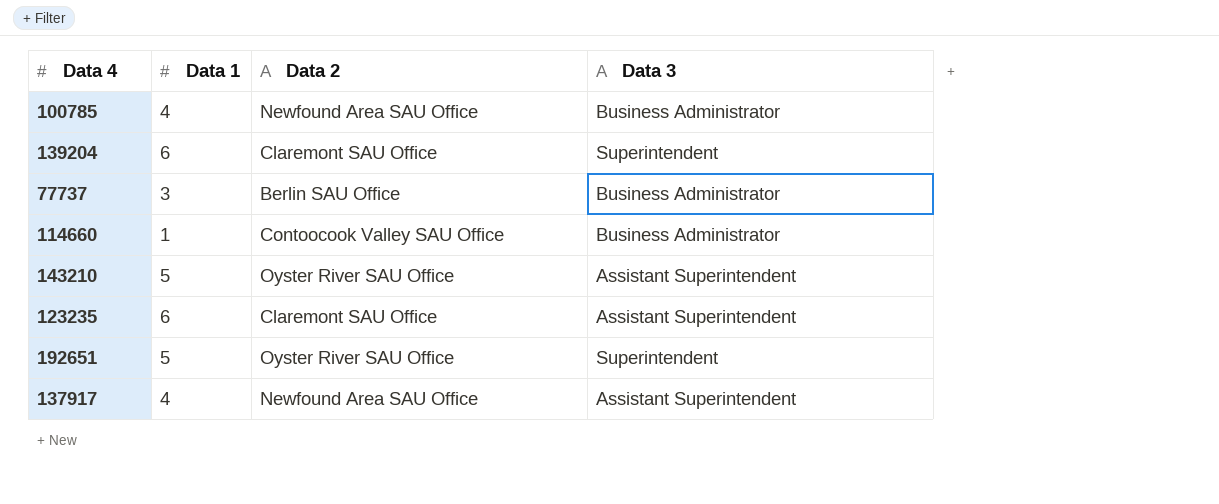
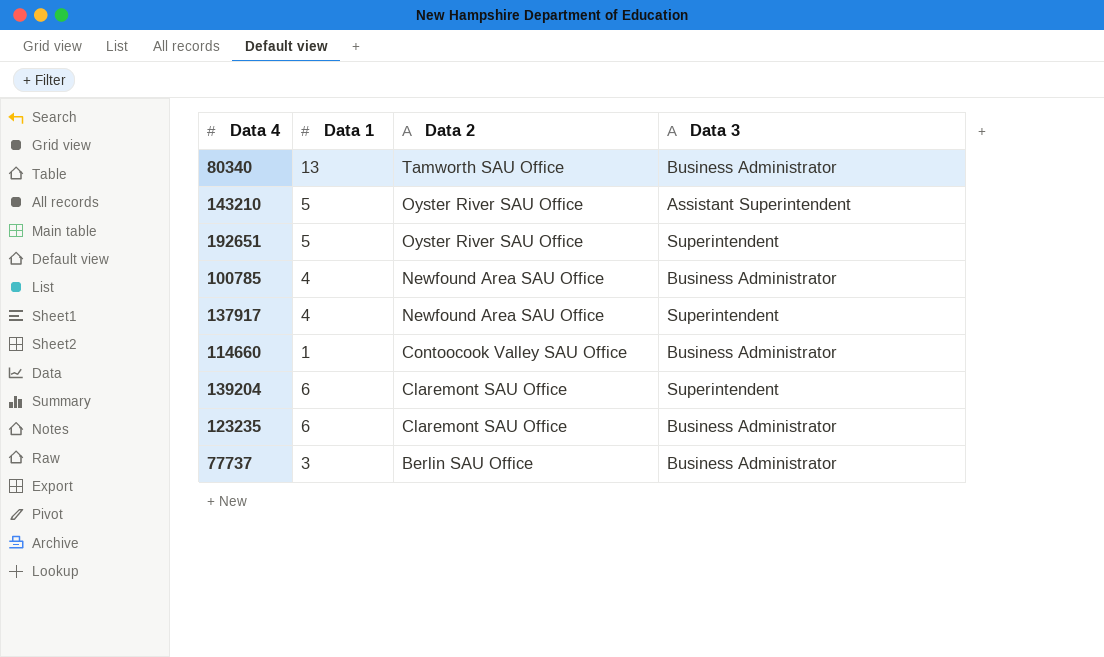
row order: none -> Data 2 descending
row 80340: none -> 13 | Tamworth SAU Office | Business Administrator
137917 | Data 3: Assistant Superintendent -> Superintendent
123235 | Data 3: Assistant Superintendent -> Business Administrator

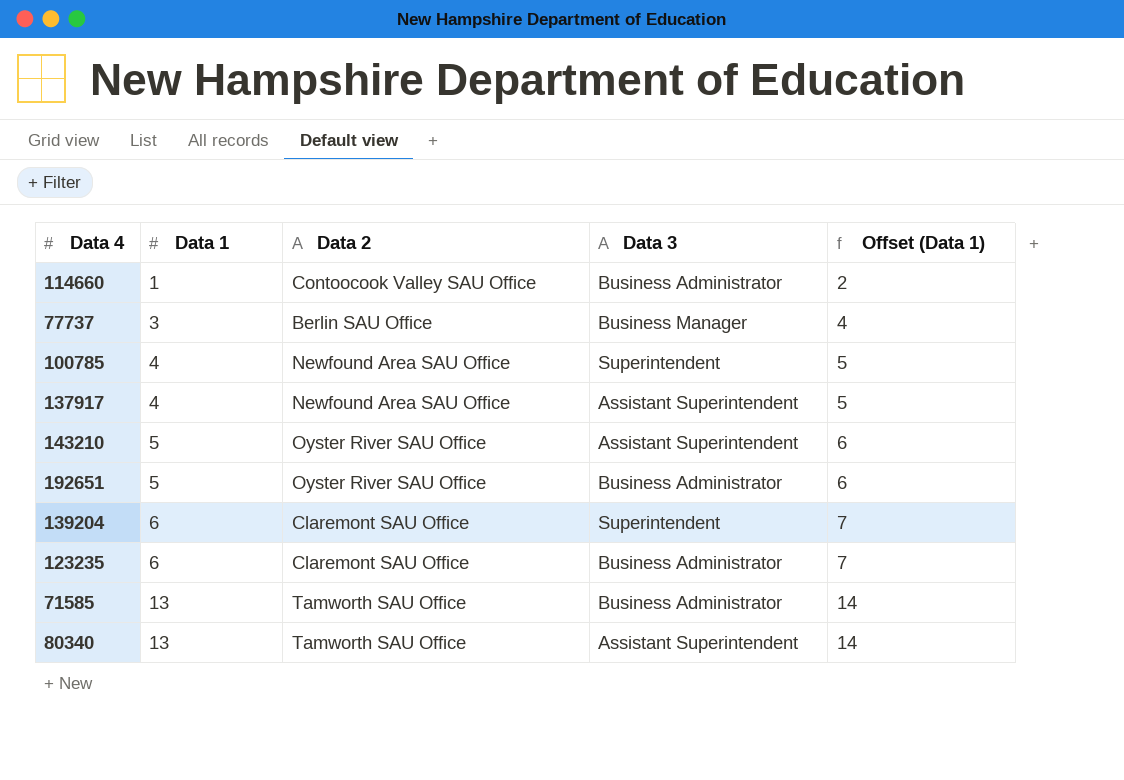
row order: Data 2 descending -> Data 1 ascending
column Offset (Data 1) | formula: none -> [Data 1] + 1
77737 | Data 3: Business Administrator -> Business Manager
100785 | Data 3: Business Administrator -> Superintendent
137917 | Data 3: Superintendent -> Assistant Superintendent
192651 | Data 3: Superintendent -> Business Administrator
row 71585: none -> 13 | Tamworth SAU Office | Business Administrator | 14
80340 | Data 3: Business Administrator -> Assistant Superintendent

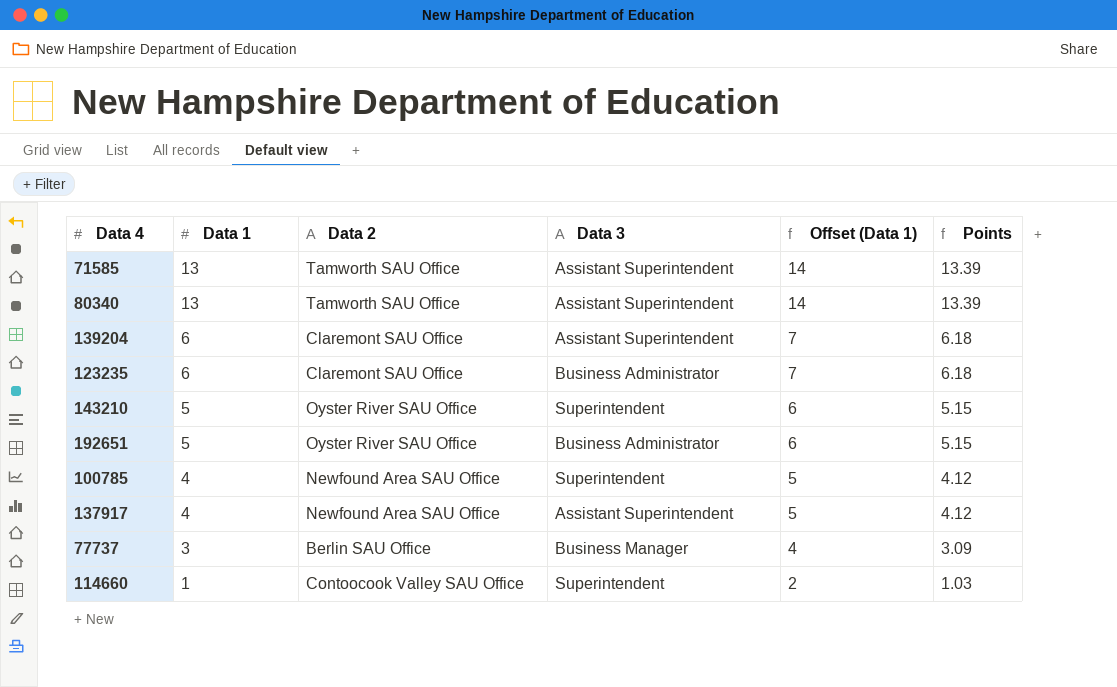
row order: Data 1 ascending -> Data 1 descending
column Points | formula: none -> [Data 1] * 1.03
71585 | Data 3: Business Administrator -> Assistant Superintendent
139204 | Data 3: Superintendent -> Assistant Superintendent
143210 | Data 3: Assistant Superintendent -> Superintendent
114660 | Data 3: Business Administrator -> Superintendent

